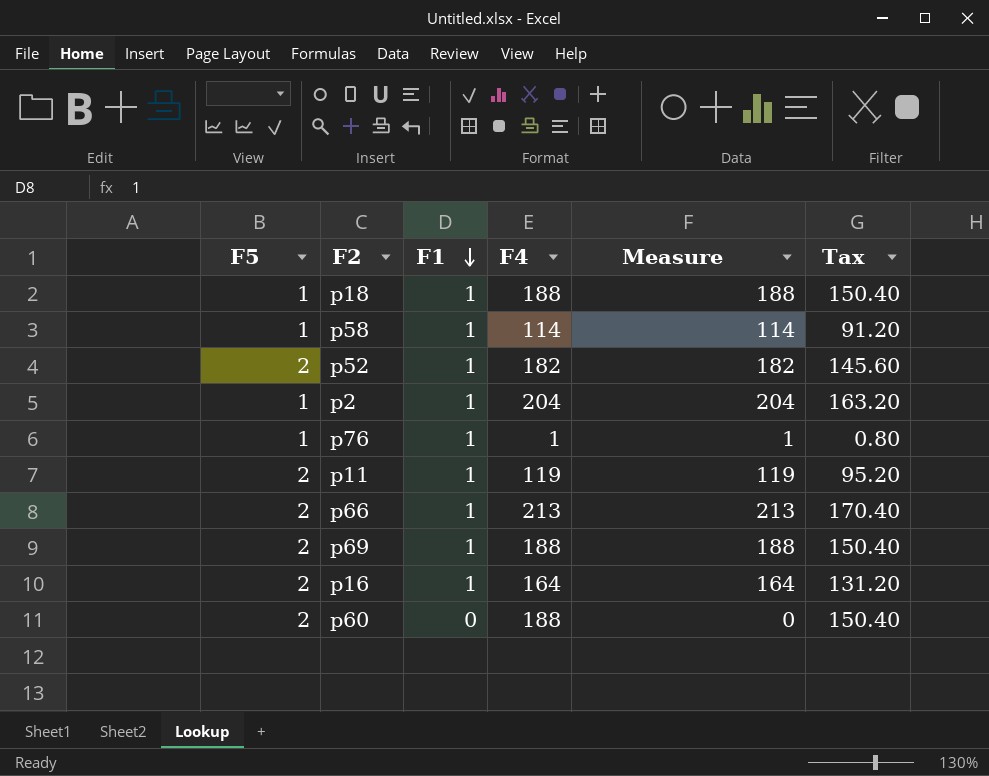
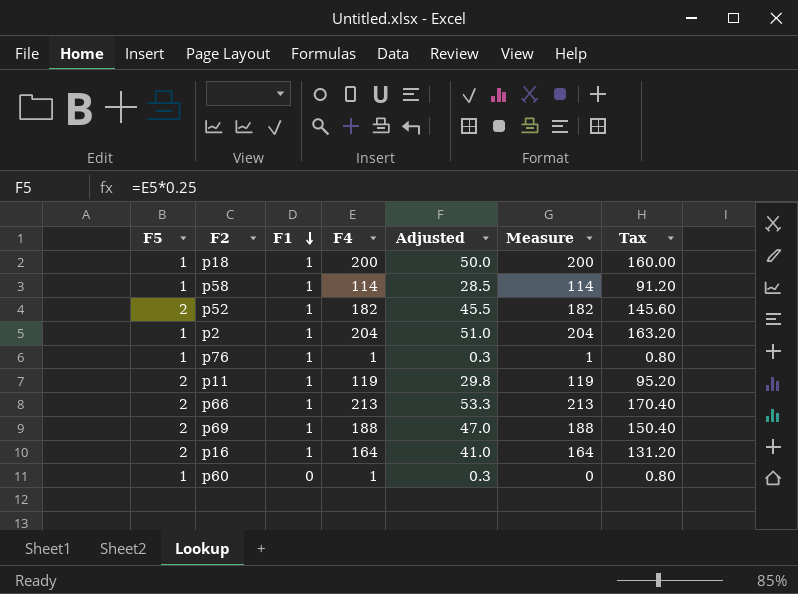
column Adjusted | formula: none -> [F4] * 0.25
p18 | F4: 188 -> 200
p18 | Measure: 188 -> 200
p18 | Tax: 150.40 -> 160.00
p60 | F5: 2 -> 1
p60 | F4: 188 -> 1
p60 | Tax: 150.40 -> 0.80

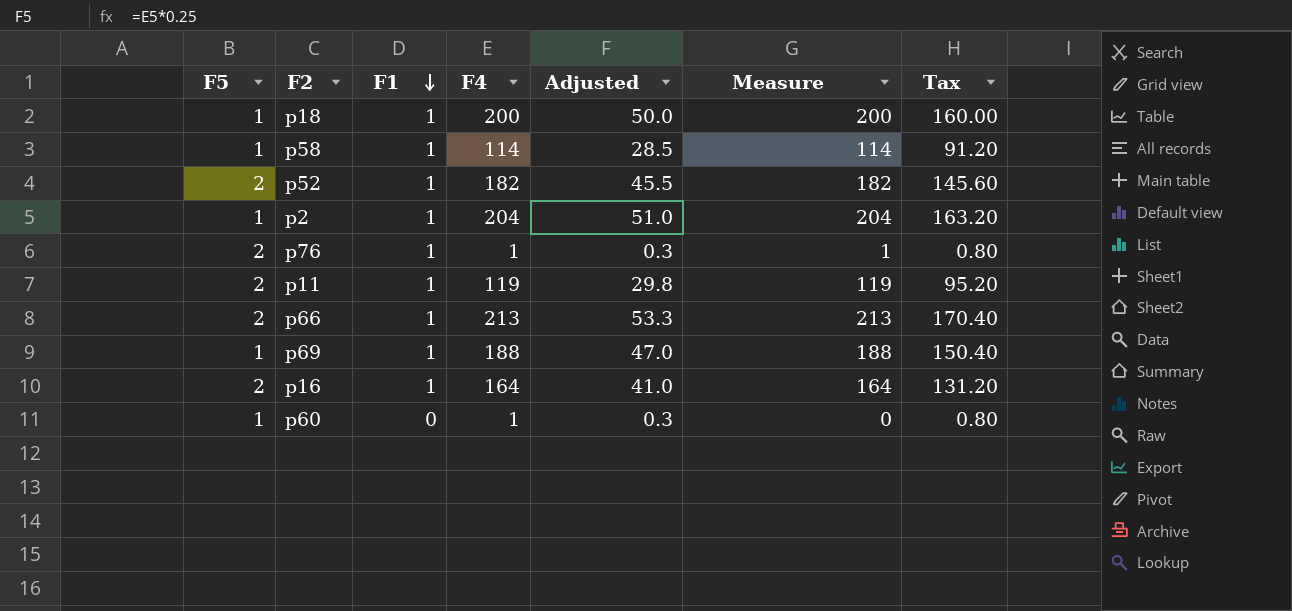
p76 | F5: 1 -> 2
p69 | F5: 2 -> 1

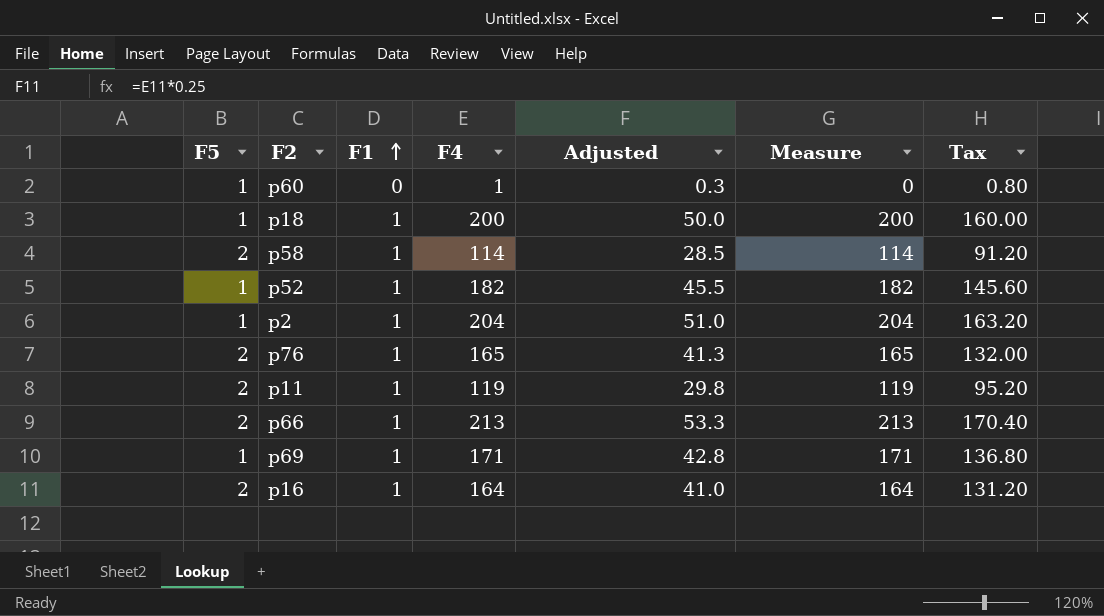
row order: F1 descending -> F1 ascending
p58 | F5: 1 -> 2
p52 | F5: 2 -> 1
p76 | F4: 1 -> 165
p76 | Adjusted: 0.3 -> 41.3
p76 | Measure: 1 -> 165
p76 | Tax: 0.80 -> 132.00
p69 | F4: 188 -> 171
p69 | Adjusted: 47.0 -> 42.8
p69 | Measure: 188 -> 171
p69 | Tax: 150.40 -> 136.80

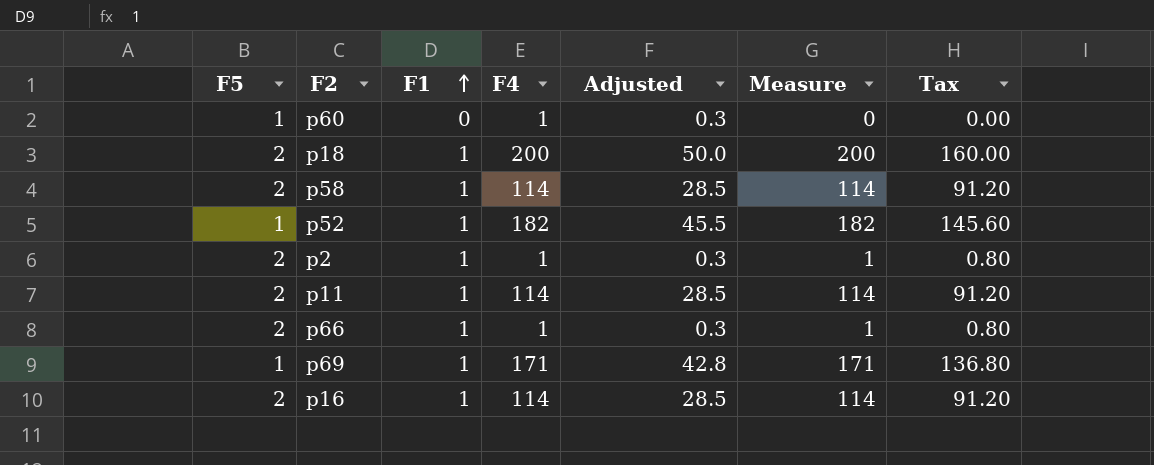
column Tax | formula: [F4] * 0.8 -> [Measure] * 0.8
row p76: 2 | 1 | 165 | 41.3 | 165 | 132.00 -> none
p18 | F5: 1 -> 2
p2 | F5: 1 -> 2
p2 | F4: 204 -> 1
p2 | Adjusted: 51.0 -> 0.3
p2 | Measure: 204 -> 1
p11 | F4: 119 -> 114
p11 | Adjusted: 29.8 -> 28.5
p11 | Measure: 119 -> 114
p66 | F4: 213 -> 1
p66 | Adjusted: 53.3 -> 0.3
p66 | Measure: 213 -> 1
p16 | F4: 164 -> 114
p16 | Adjusted: 41.0 -> 28.5
p16 | Measure: 164 -> 114

